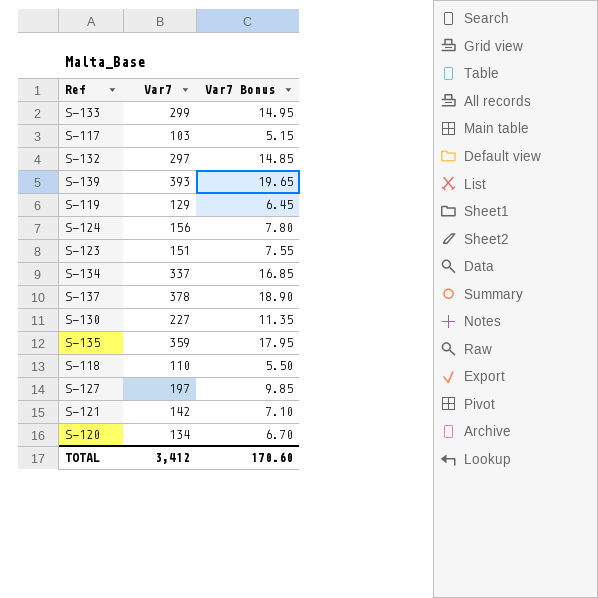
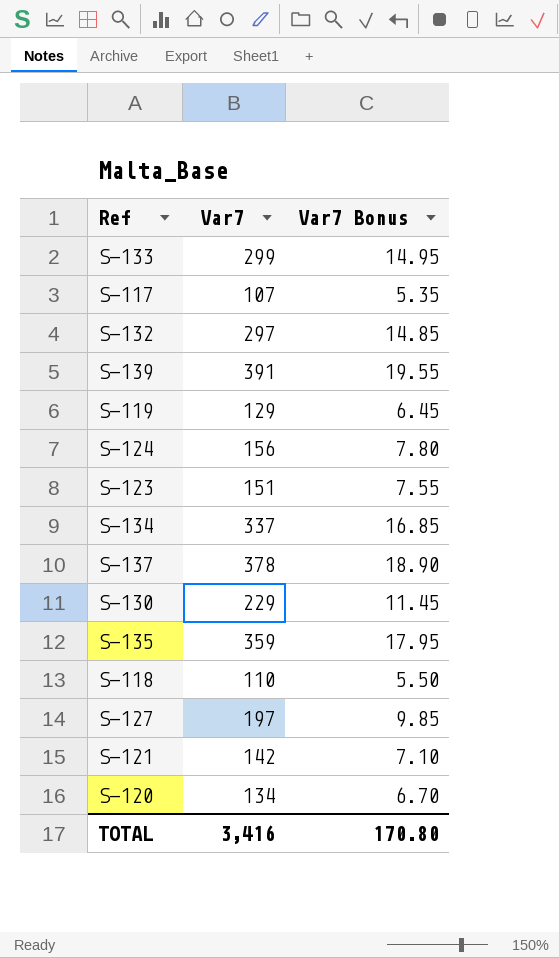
S-117 | Var7: 103 -> 107
S-117 | Var7 Bonus: 5.15 -> 5.35
S-139 | Var7: 393 -> 391
S-139 | Var7 Bonus: 19.65 -> 19.55
S-130 | Var7: 227 -> 229
S-130 | Var7 Bonus: 11.35 -> 11.45
TOTAL | Var7: 3,412 -> 3,416
TOTAL | Var7 Bonus: 170.60 -> 170.80

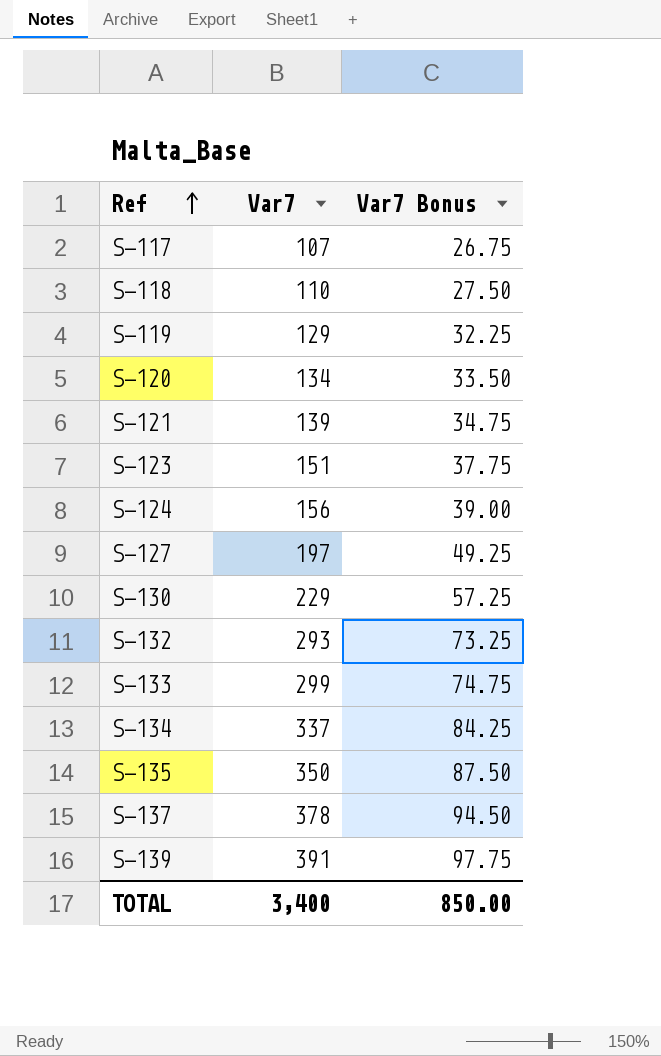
row order: none -> Ref ascending
column Var7 Bonus | formula: [Var7] * 0.05 -> [Var7] * 0.25
S-121 | Var7: 142 -> 139
S-132 | Var7: 297 -> 293
S-135 | Var7: 359 -> 350
TOTAL | Var7: 3,416 -> 3,400
TOTAL | Var7 Bonus: 170.80 -> 850.00

